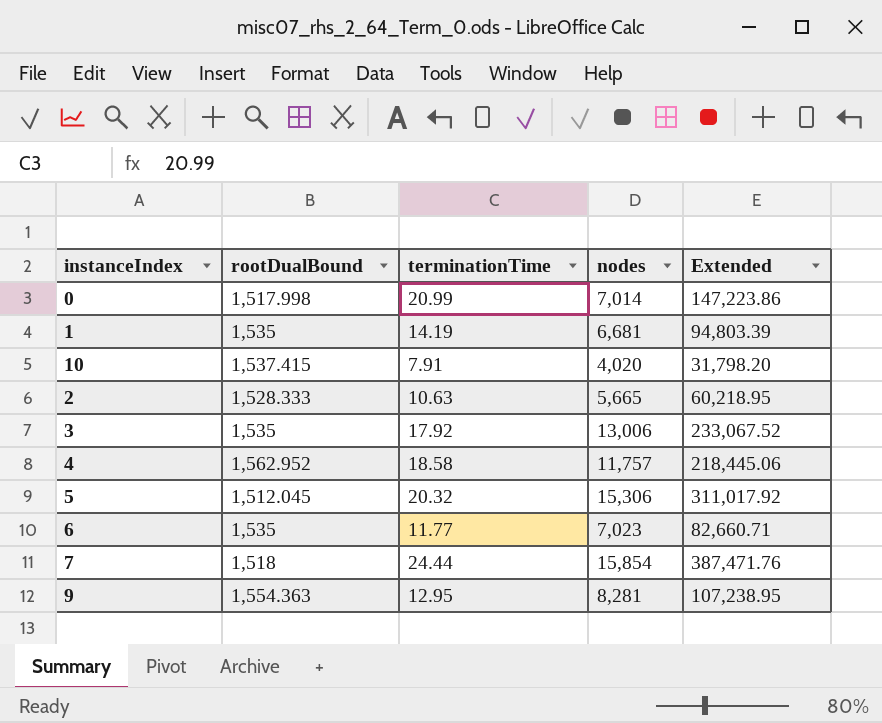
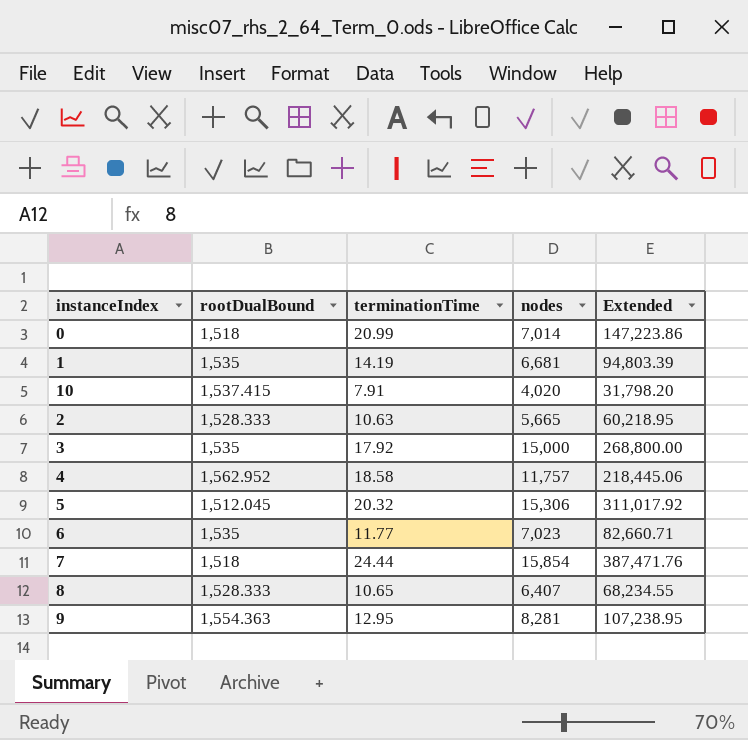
0 | rootDualBound: 1,517.998 -> 1,518
3 | nodes: 13,006 -> 15,000
3 | Extended: 233,067.52 -> 268,800.00
row 8: none -> 1,528.333 | 10.65 | 6,407 | 68,234.55

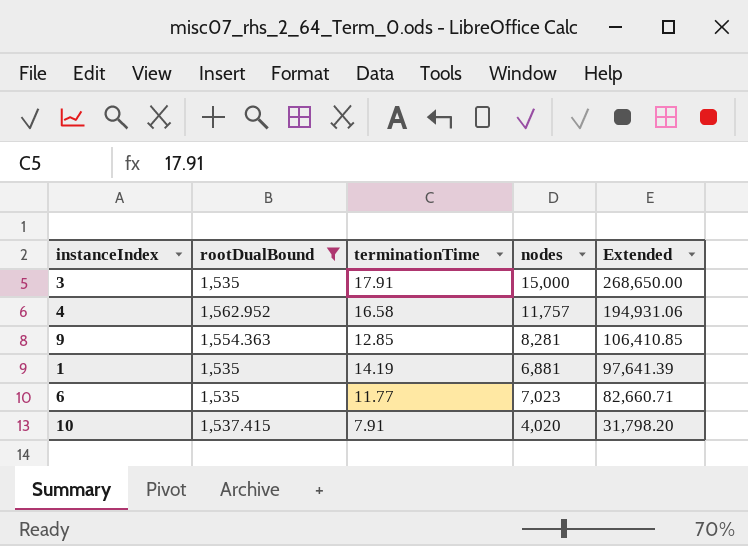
filter: none -> rootDualBound >= 1,535
row order: none -> Extended descending
3 | terminationTime: 17.92 -> 17.91
3 | Extended: 268,800.00 -> 268,650.00
4 | terminationTime: 18.58 -> 16.58
4 | Extended: 218,445.06 -> 194,931.06
9 | terminationTime: 12.95 -> 12.85
9 | Extended: 107,238.95 -> 106,410.85
1 | nodes: 6,681 -> 6,881
1 | Extended: 94,803.39 -> 97,641.39

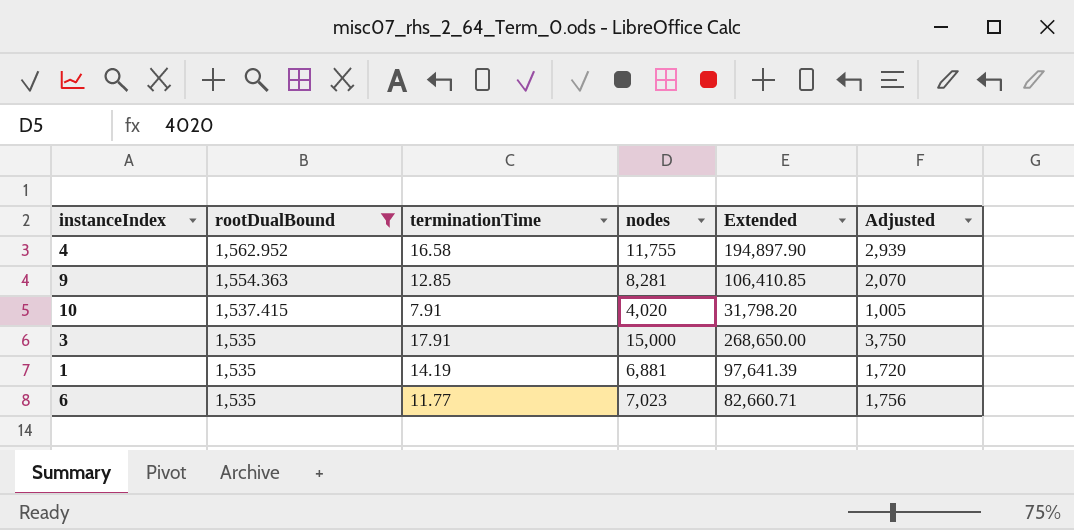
row order: Extended descending -> rootDualBound descending
column Adjusted | formula: none -> [nodes] * 0.25
4 | nodes: 11,757 -> 11,755
4 | Extended: 194,931.06 -> 194,897.90

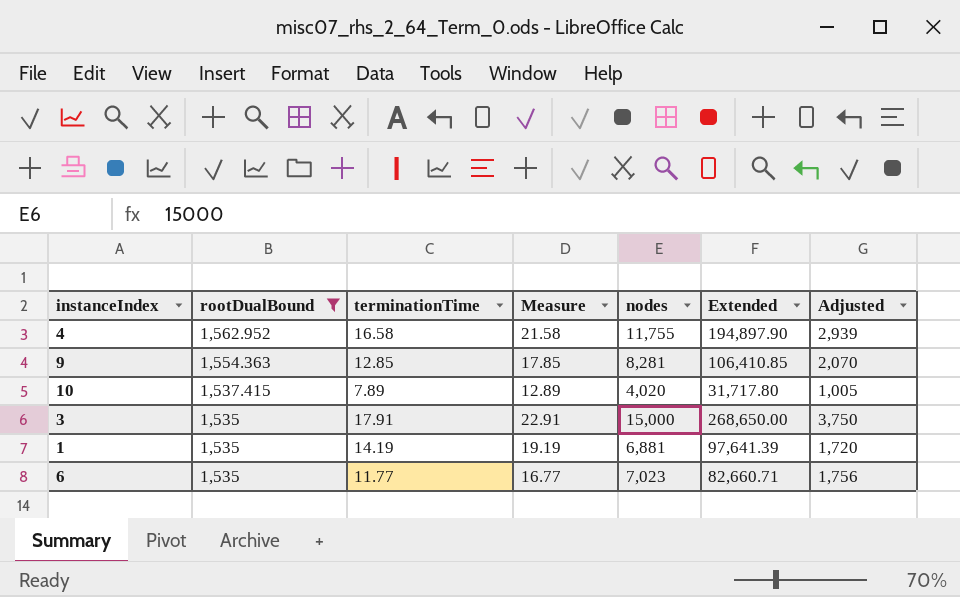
column Measure | formula: none -> [terminationTime] + 5
10 | terminationTime: 7.91 -> 7.89
10 | Extended: 31,798.20 -> 31,717.80

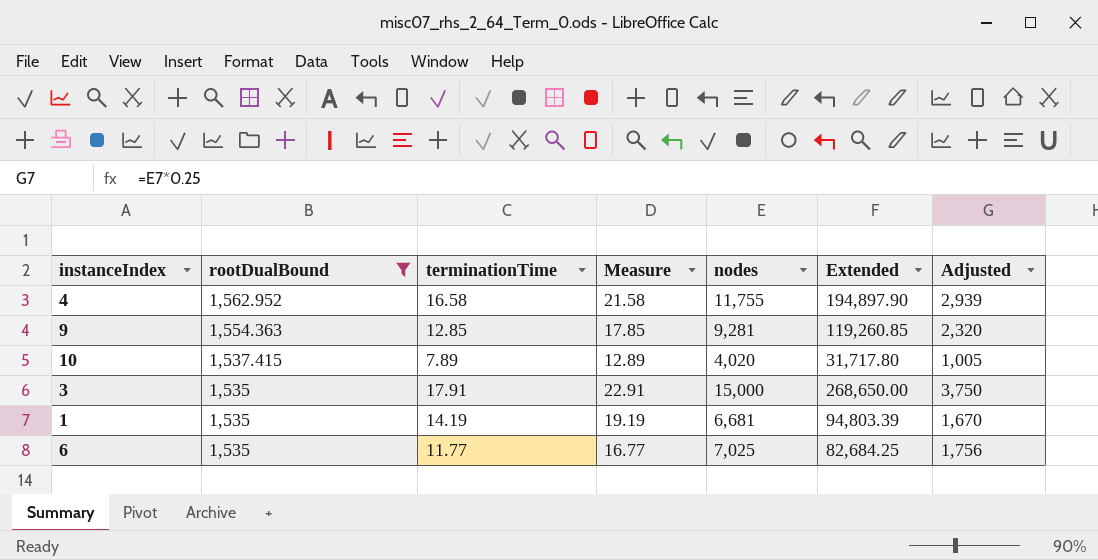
9 | nodes: 8,281 -> 9,281
9 | Extended: 106,410.85 -> 119,260.85
9 | Adjusted: 2,070 -> 2,320
1 | nodes: 6,881 -> 6,681
1 | Extended: 97,641.39 -> 94,803.39
1 | Adjusted: 1,720 -> 1,670
6 | nodes: 7,023 -> 7,025
6 | Extended: 82,660.71 -> 82,684.25

